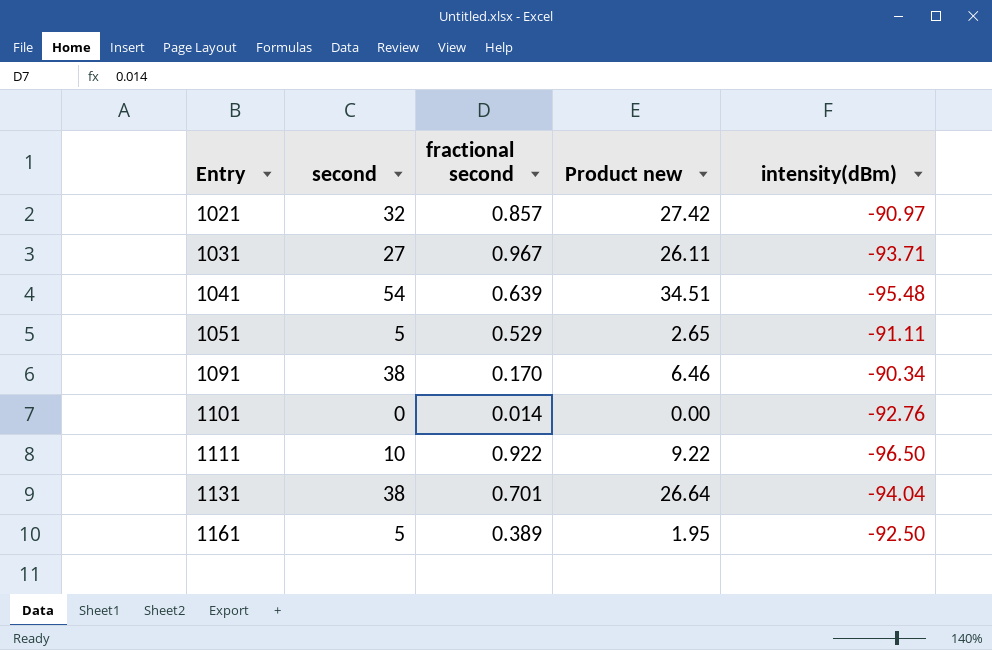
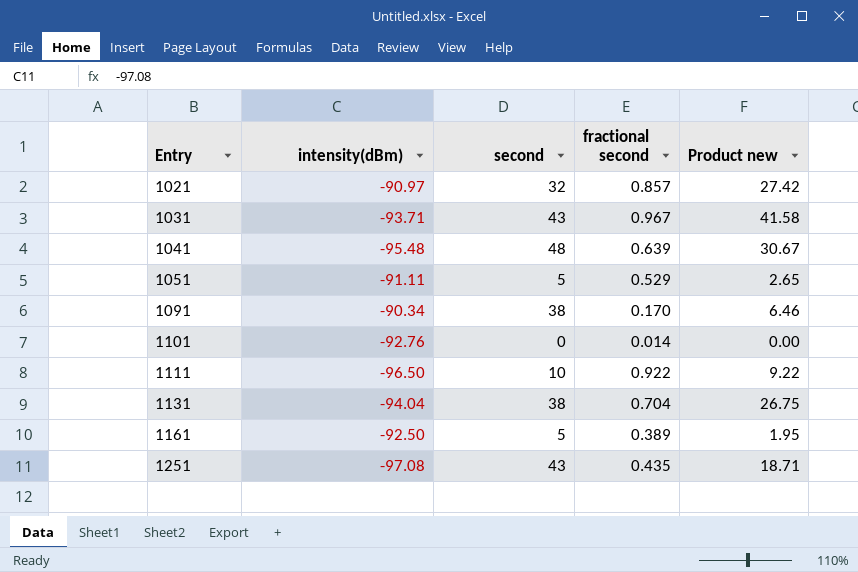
column intensity(dBm) | position: 5 -> 2
1031 | second: 27 -> 43
1031 | Product new: 26.11 -> 41.58
1041 | second: 54 -> 48
1041 | Product new: 34.51 -> 30.67
1131 | fractional second: 0.701 -> 0.704
1131 | Product new: 26.64 -> 26.75
row 1251: none -> -97.08 | 43 | 0.435 | 18.71

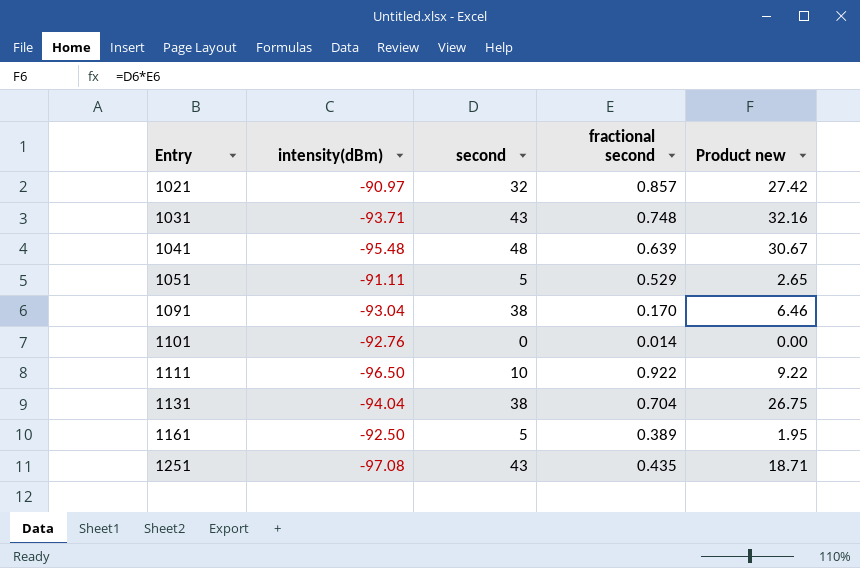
1031 | fractional second: 0.967 -> 0.748
1031 | Product new: 41.58 -> 32.16
1091 | intensity(dBm): -90.34 -> -93.04

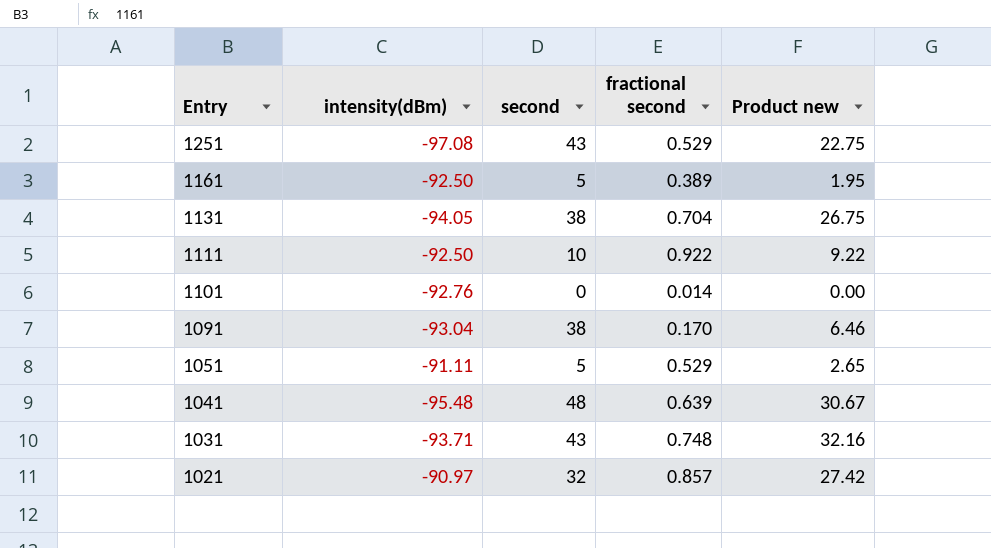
row order: Entry ascending -> Entry descending
1251 | fractional second: 0.435 -> 0.529
1251 | Product new: 18.71 -> 22.75
1131 | intensity(dBm): -94.04 -> -94.05
1111 | intensity(dBm): -96.50 -> -92.50

